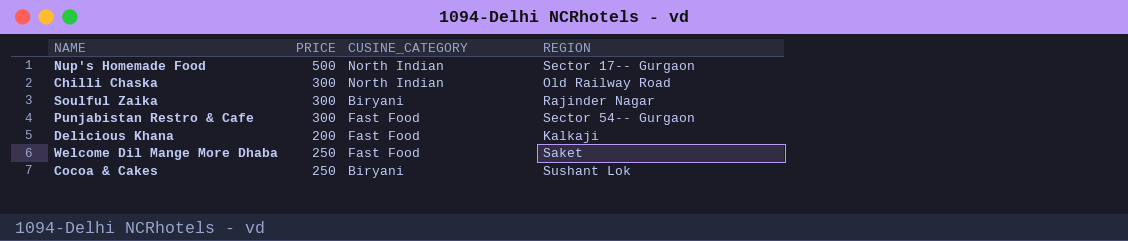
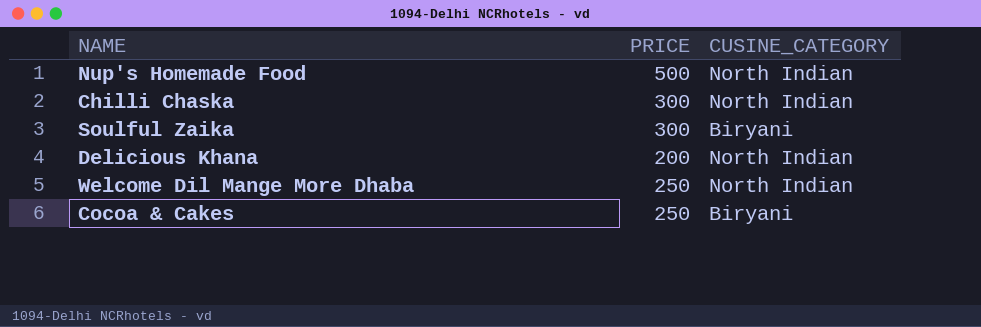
column REGION | position: 4 -> none
row Punjabistan Restro & Cafe: 300 | Fast Food | Sector 54-- Gurgaon -> none
Delicious Khana | CUSINE_CATEGORY: Fast Food -> North Indian
Welcome Dil Mange More Dhaba | CUSINE_CATEGORY: Fast Food -> North Indian

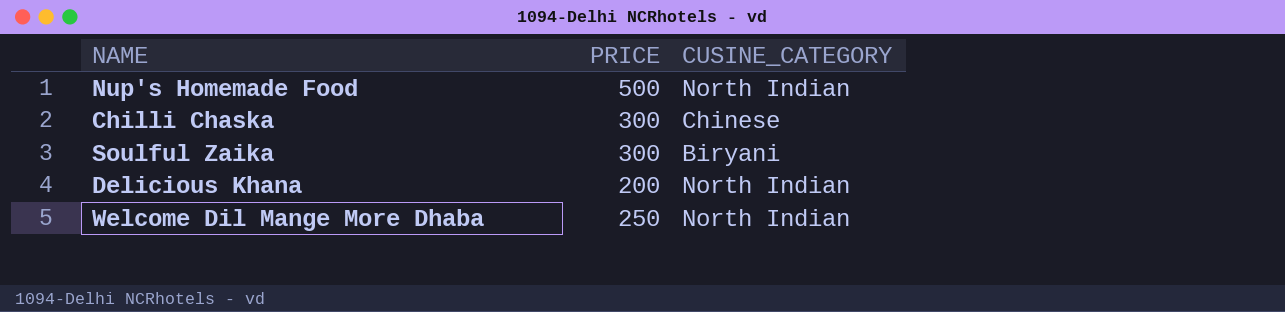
row Cocoa & Cakes: 250 | Biryani -> none
Chilli Chaska | CUSINE_CATEGORY: North Indian -> Chinese

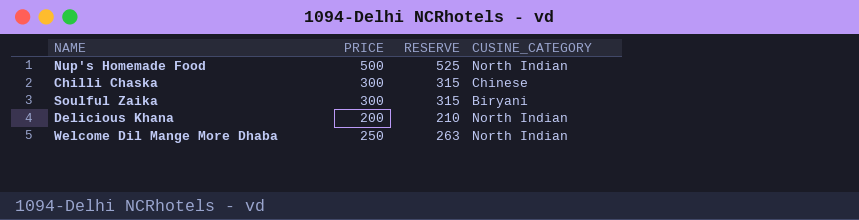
column RESERVE | formula: none -> [PRICE] * 1.05

